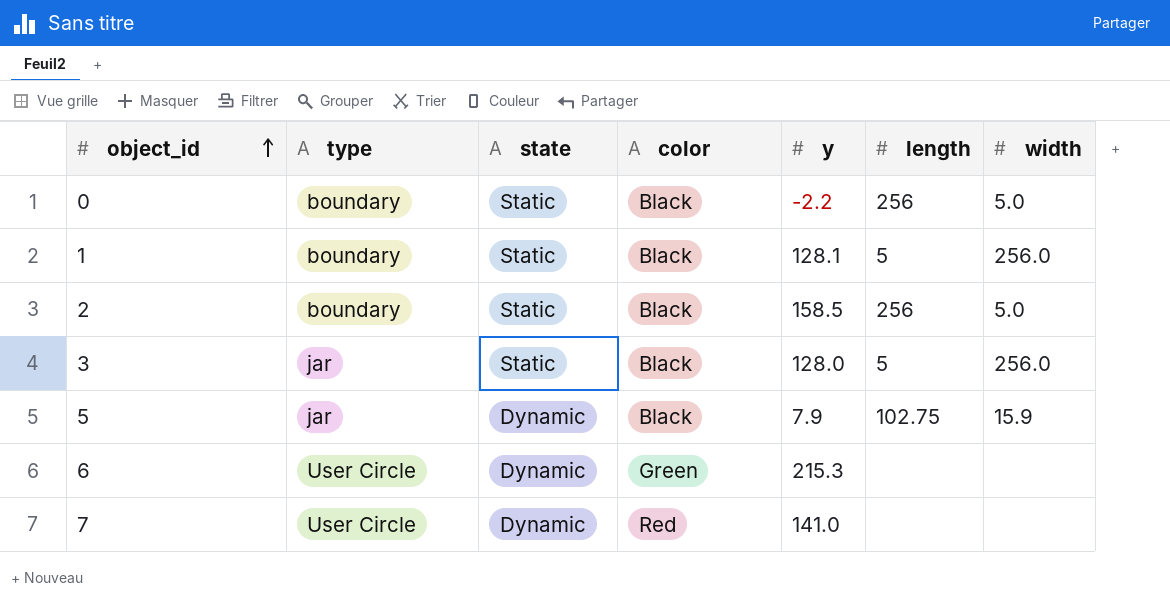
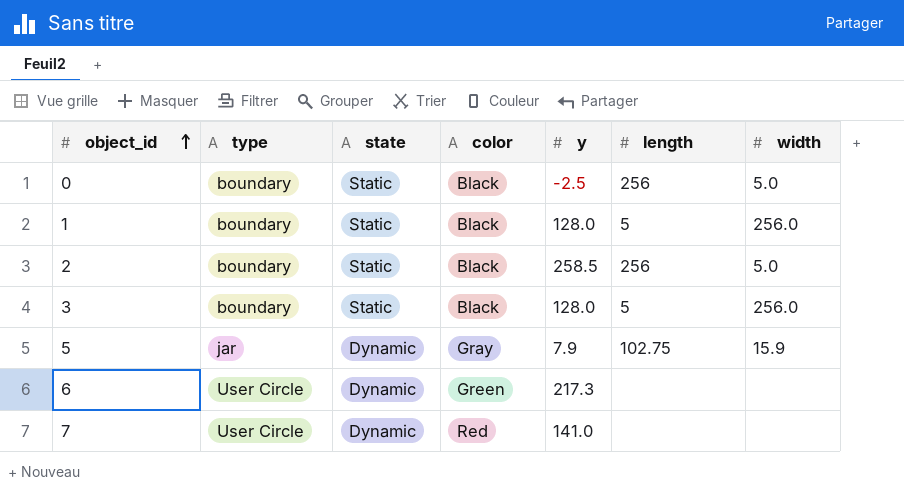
0 | y: -2.2 -> -2.5
1 | y: 128.1 -> 128.0
2 | y: 158.5 -> 258.5
3 | type: jar -> boundary
5 | color: Black -> Gray
6 | y: 215.3 -> 217.3

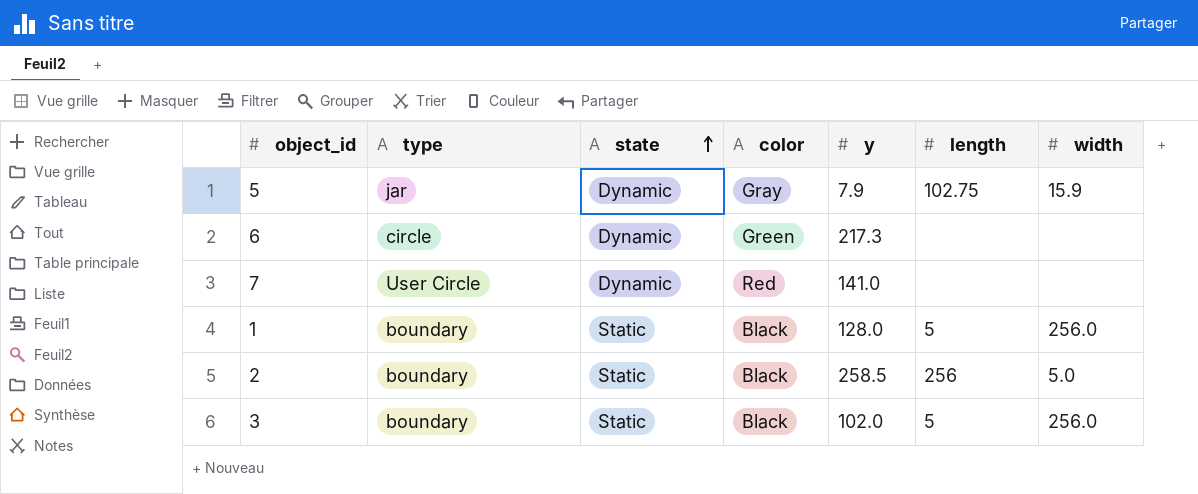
row order: object_id ascending -> state ascending
row 0: boundary | Static | Black | -2.5 | 256 | 5.0 -> none
6 | type: User Circle -> circle
3 | y: 128.0 -> 102.0

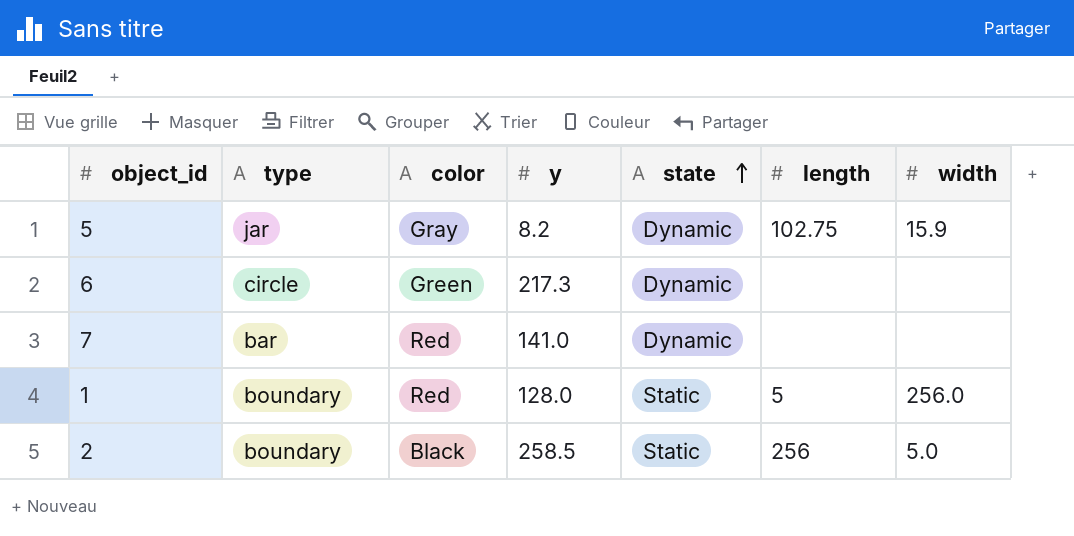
column state | position: 3 -> 5
row 3: boundary | Static | Black | 102.0 | 5 | 256.0 -> none
5 | y: 7.9 -> 8.2
7 | type: User Circle -> bar
1 | color: Black -> Red

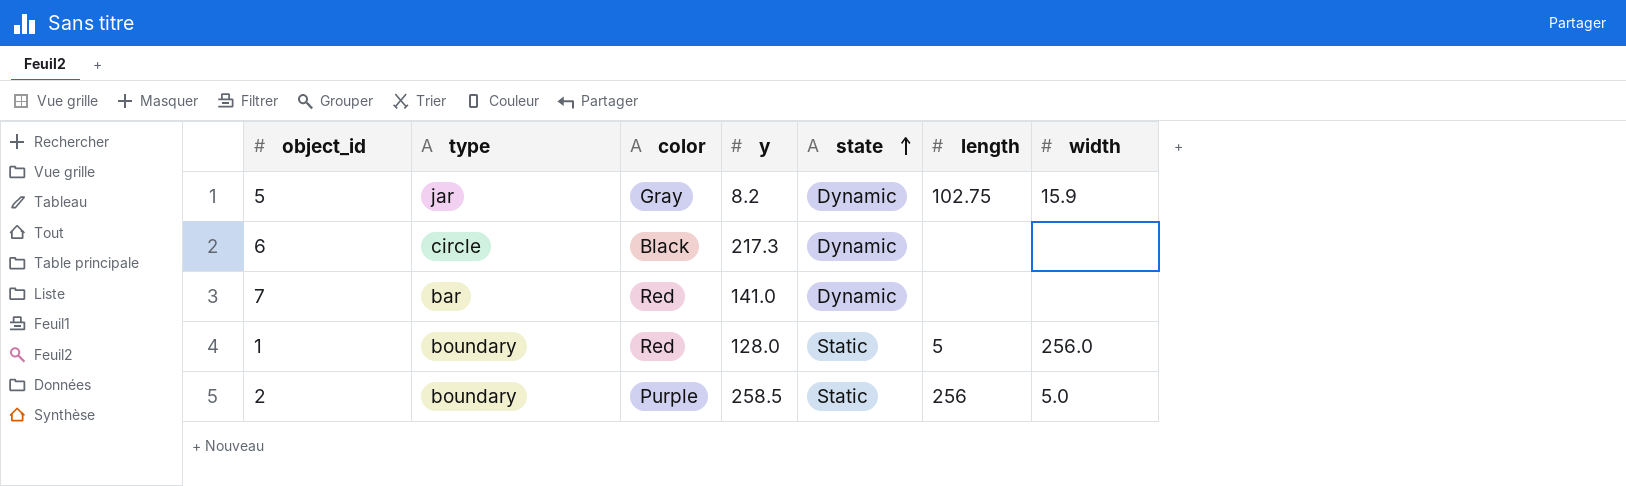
6 | color: Green -> Black
2 | color: Black -> Purple

